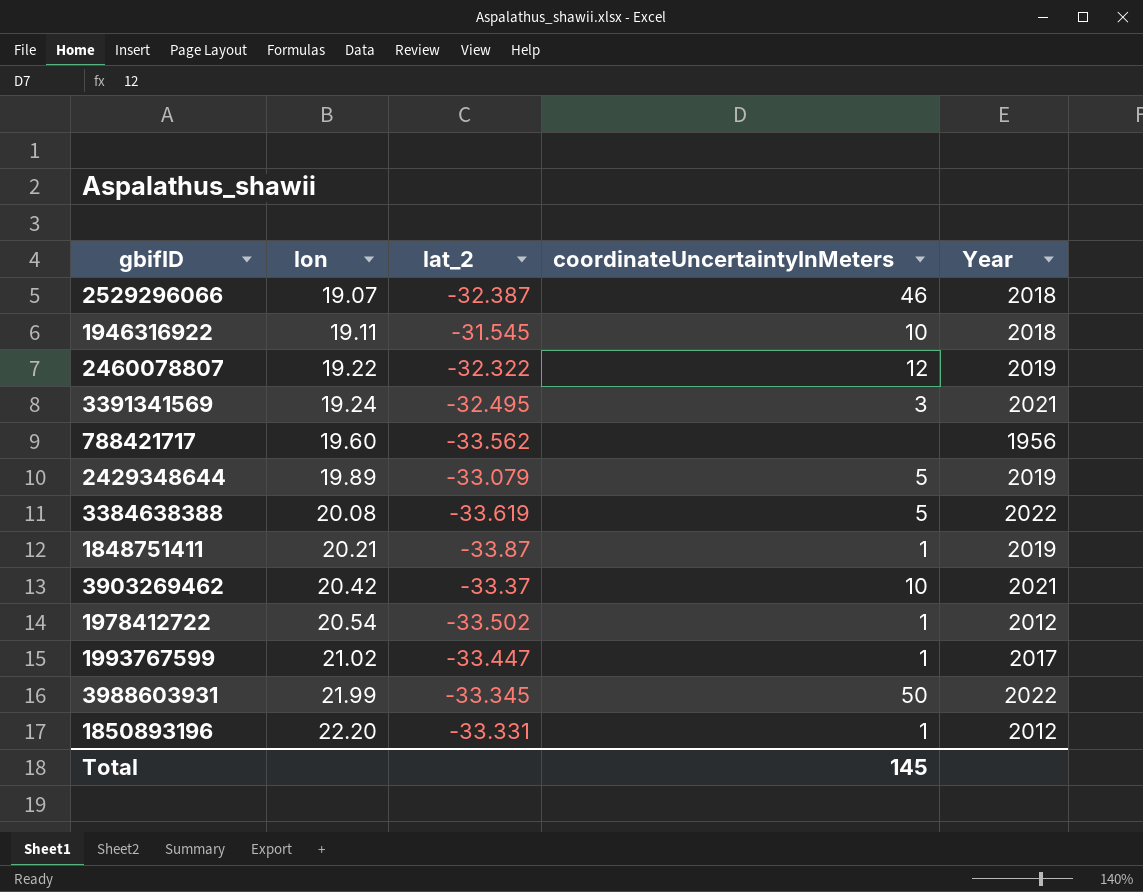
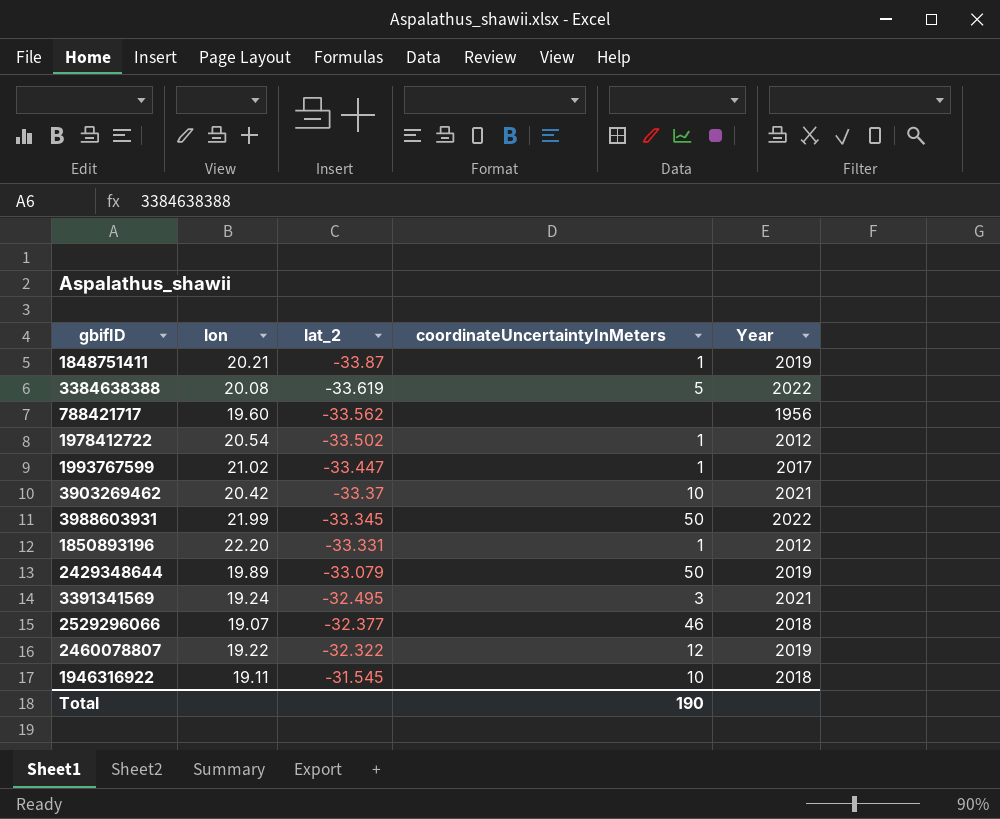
row order: lon ascending -> lat_2 ascending
2429348644 | coordinateUncertaintyInMeters: 5 -> 50
2529296066 | lat_2: -32.387 -> -32.377
Total | coordinateUncertaintyInMeters: 145 -> 190

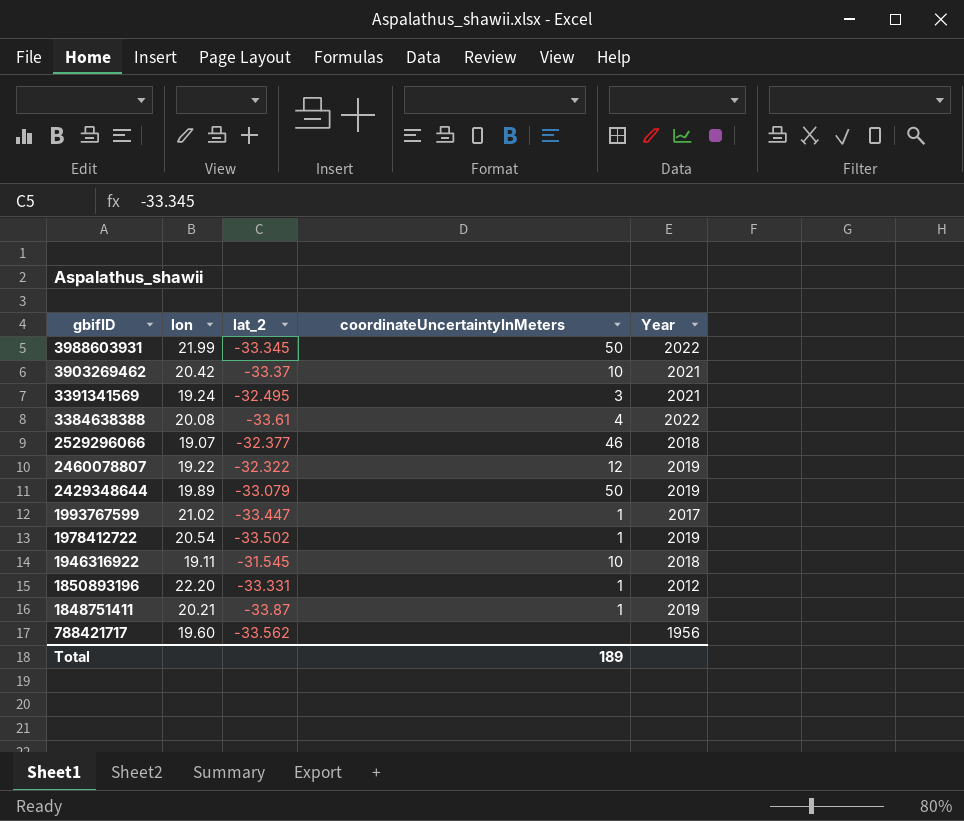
row order: lat_2 ascending -> gbifID descending
3384638388 | lat_2: -33.619 -> -33.61
3384638388 | coordinateUncertaintyInMeters: 5 -> 4
1978412722 | Year: 2012 -> 2019
Total | coordinateUncertaintyInMeters: 190 -> 189

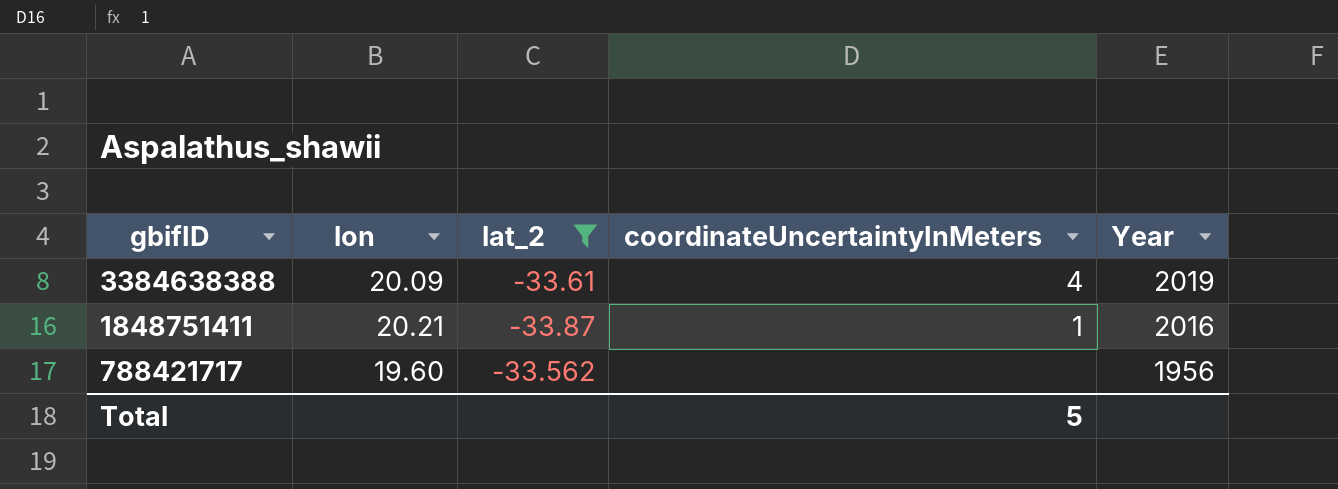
filter: none -> lat_2 <= -33.562
3384638388 | lon: 20.08 -> 20.09
3384638388 | Year: 2022 -> 2019
1848751411 | Year: 2019 -> 2016
Total | coordinateUncertaintyInMeters: 189 -> 5

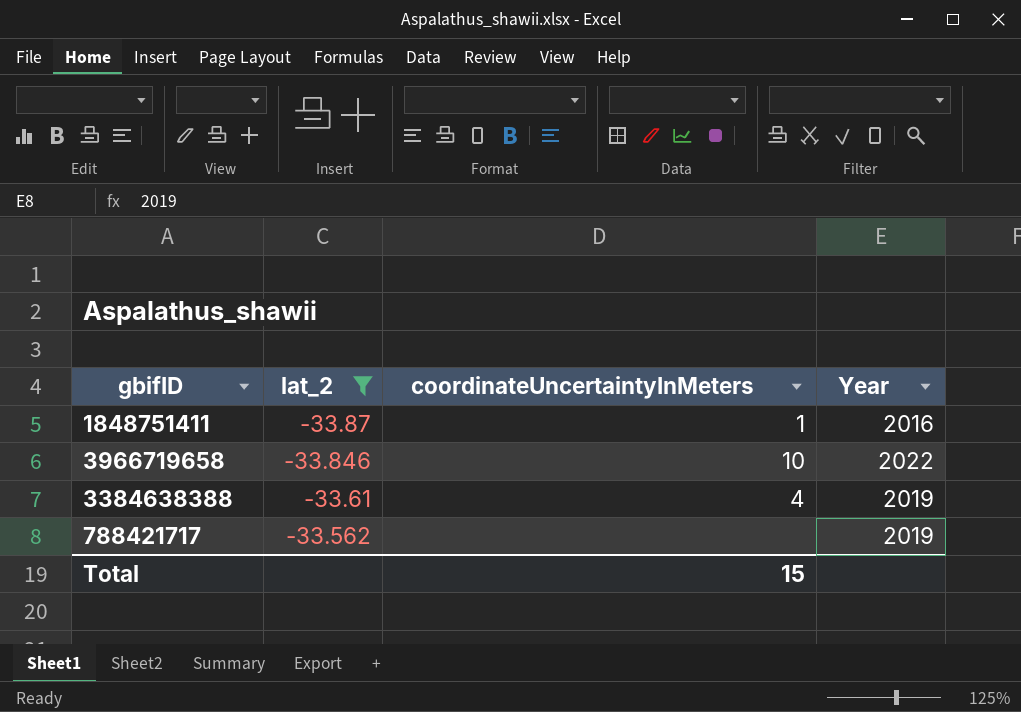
row order: gbifID descending -> lat_2 ascending
column lon | position: 2 -> none
row 3966719658: none -> -33.846 | 10 | 2022
788421717 | Year: 1956 -> 2019
Total | coordinateUncertaintyInMeters: 5 -> 15

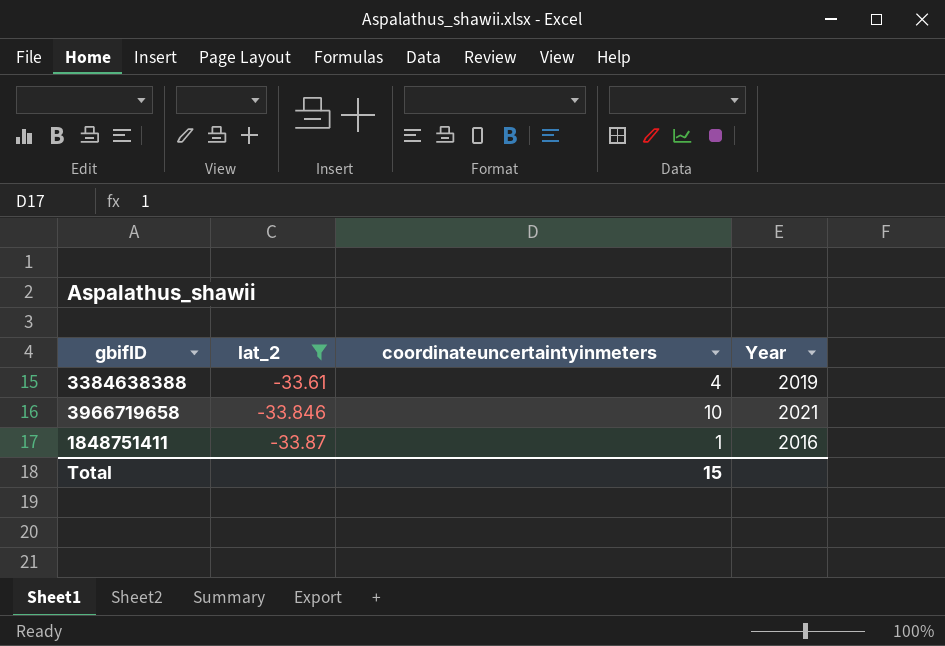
row order: lat_2 ascending -> lat_2 descending
column name: coordinateUncertaintyInMeters -> coordinateuncertaintyinmeters
row 788421717: -33.562 | none | 2019 -> none
3966719658 | Year: 2022 -> 2021

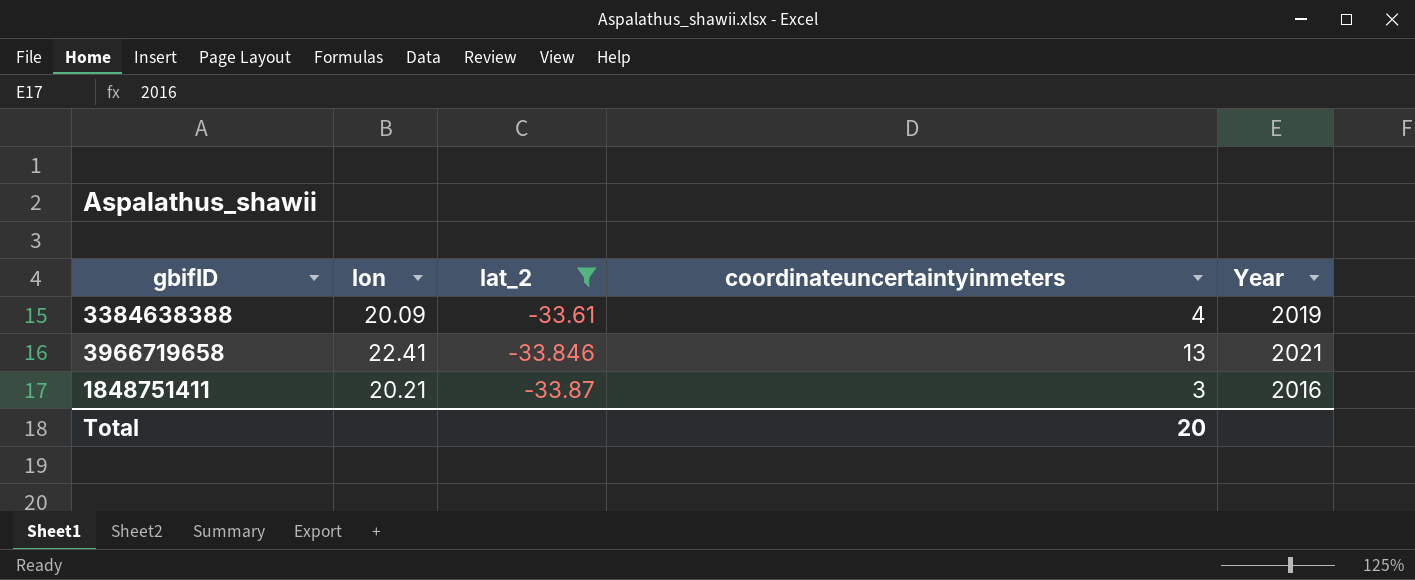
column lon | position: none -> 2
3966719658 | coordinateuncertaintyinmeters: 10 -> 13
1848751411 | coordinateuncertaintyinmeters: 1 -> 3
Total | coordinateuncertaintyinmeters: 15 -> 20

